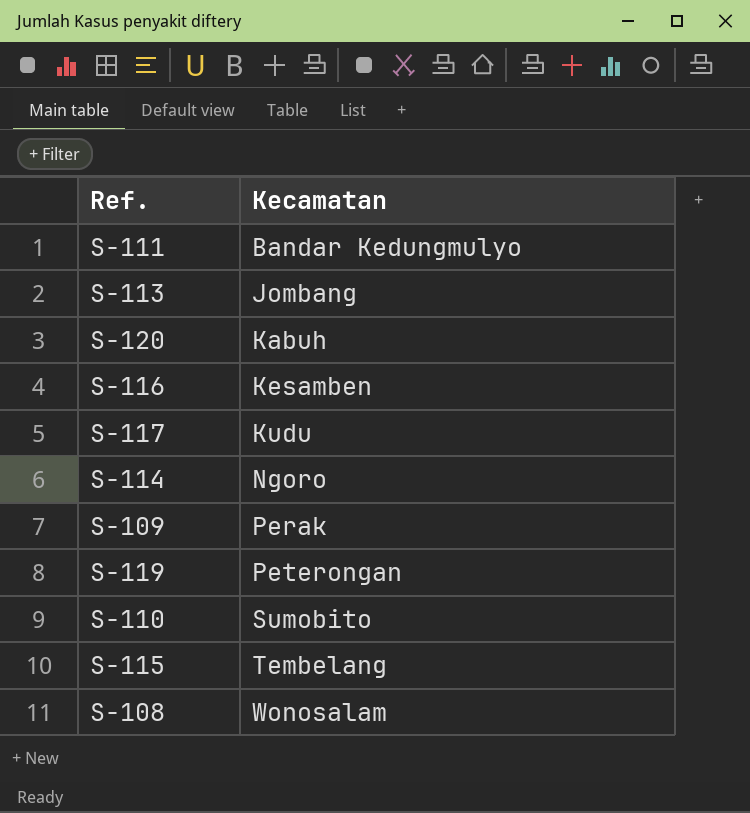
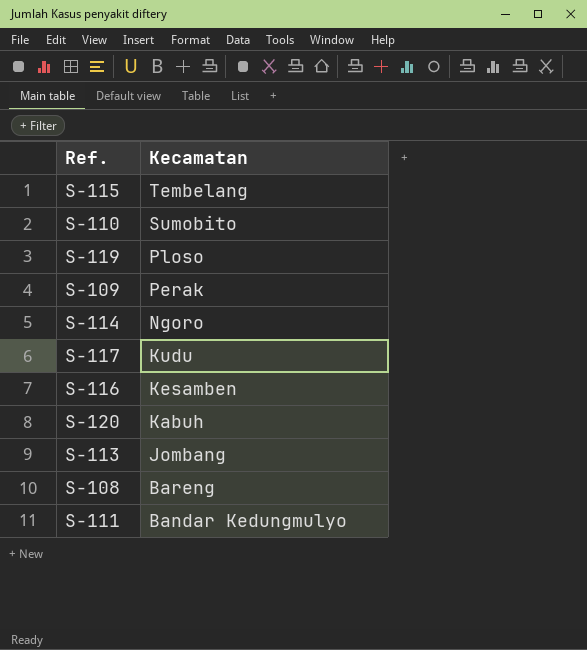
row order: Kecamatan ascending -> Kecamatan descending
S-119 | Kecamatan: Peterongan -> Ploso
S-108 | Kecamatan: Wonosalam -> Bareng

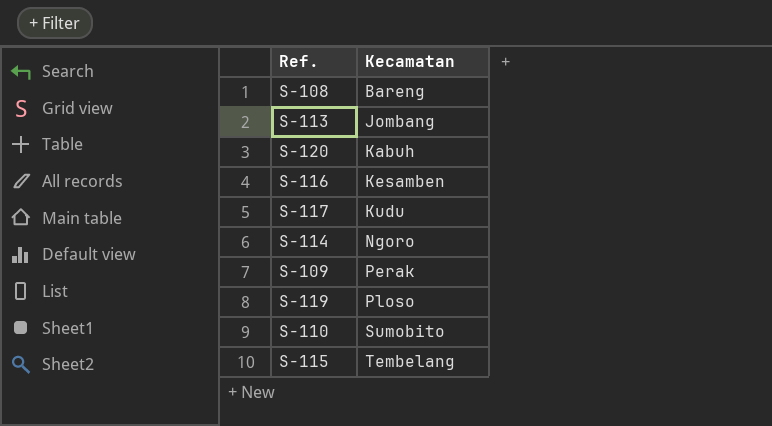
row order: Kecamatan descending -> Kecamatan ascending
row S-111: Bandar Kedungmulyo -> none

